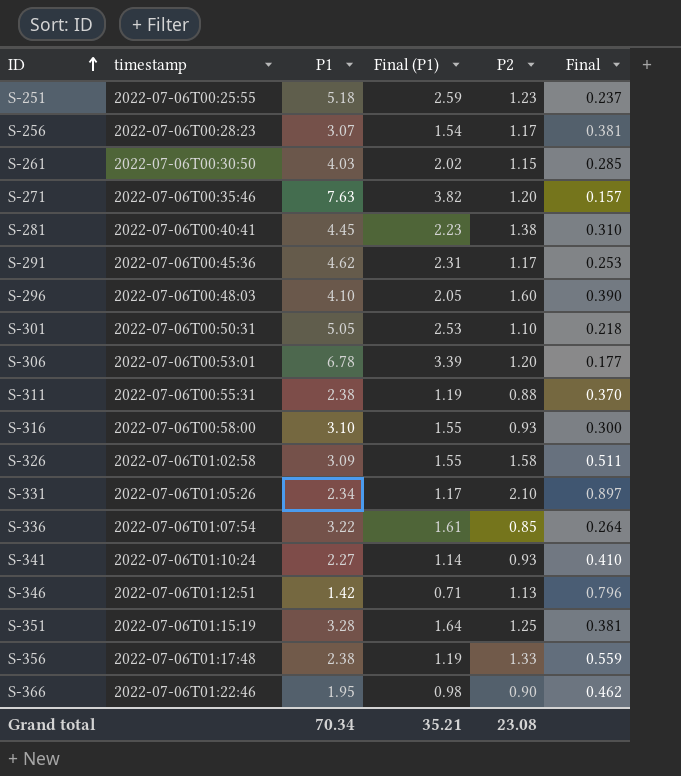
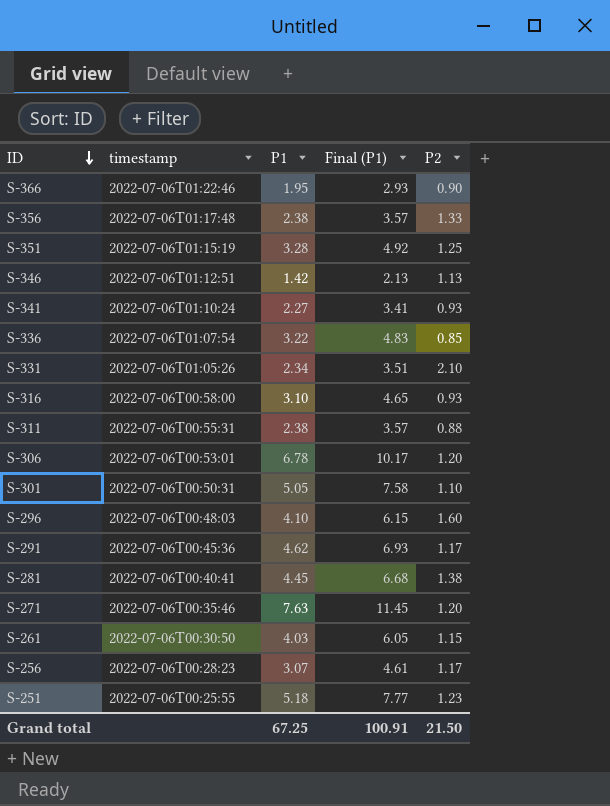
row order: ID ascending -> ID descending
column Final | formula: [P2] / [P1] -> none
column Final (P1) | formula: [P1] * 0.5 -> [P1] * 1.5
row S-326: 2022-07-06T01:02:58 | 3.09 | 1.55 | 1.58 | 0.511 -> none
Grand total | P1: 70.34 -> 67.25
Grand total | Final (P1): 35.21 -> 100.91
Grand total | P2: 23.08 -> 21.50

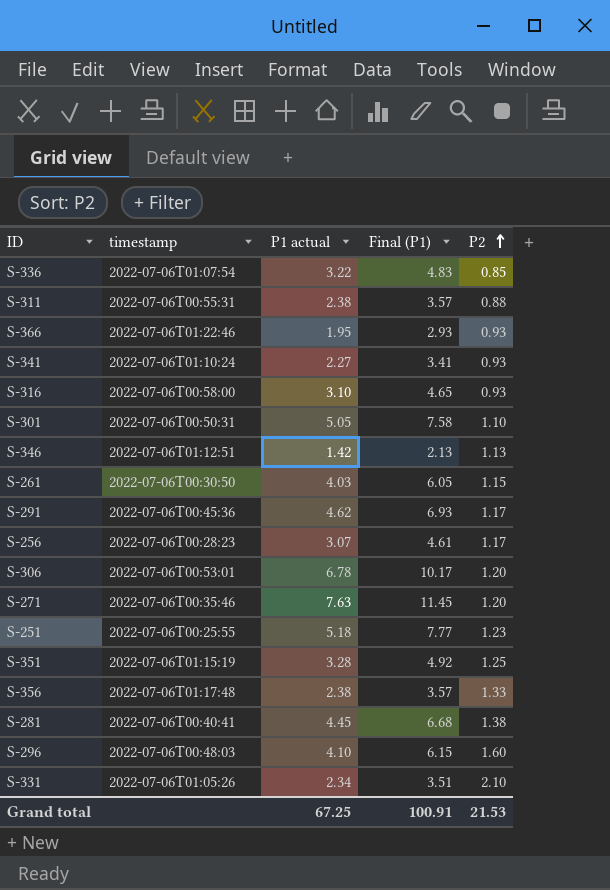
row order: ID descending -> P2 ascending
column name: P1 -> P1 actual
S-366 | P2: 0.90 -> 0.93
Grand total | P2: 21.50 -> 21.53

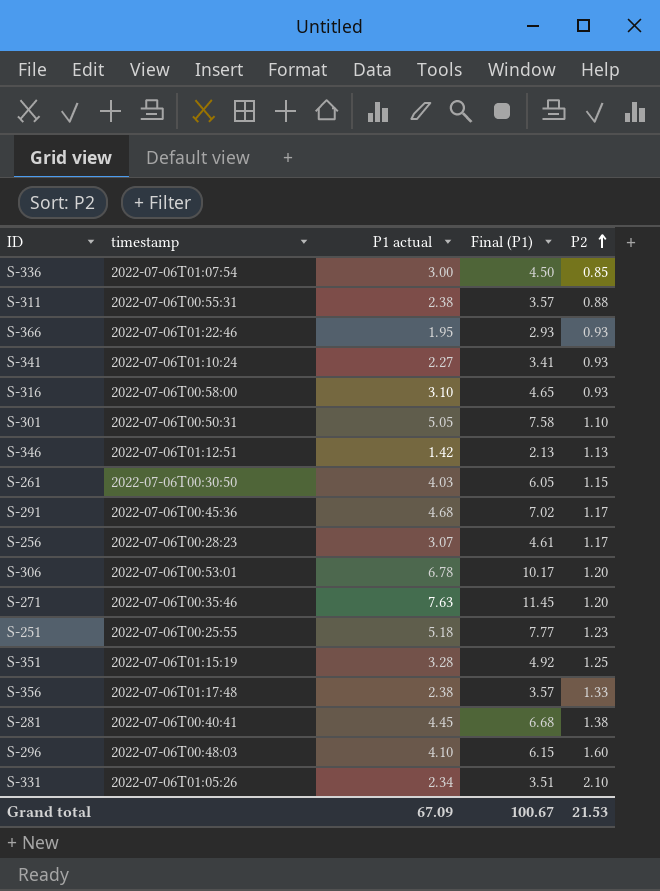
S-336 | P1 actual: 3.22 -> 3.00
S-336 | Final (P1): 4.83 -> 4.50
S-291 | P1 actual: 4.62 -> 4.68
S-291 | Final (P1): 6.93 -> 7.02
Grand total | P1 actual: 67.25 -> 67.09
Grand total | Final (P1): 100.91 -> 100.67

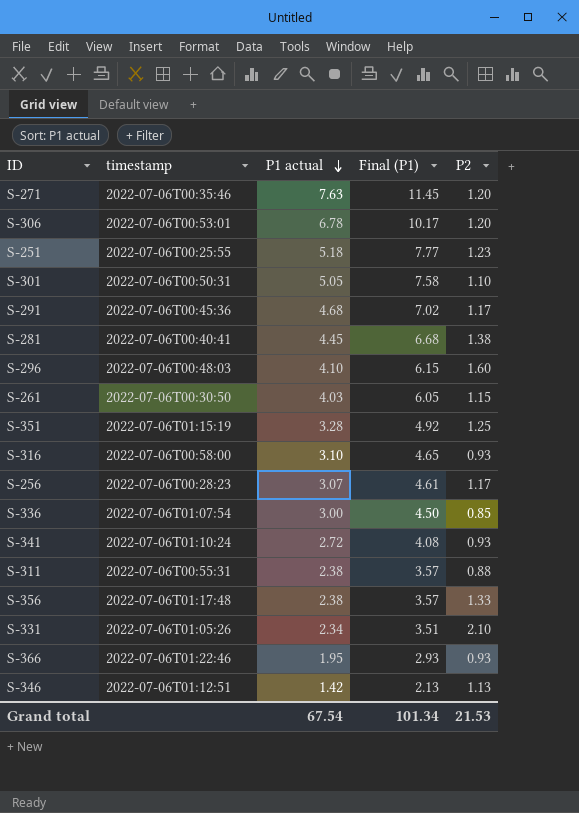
row order: P2 ascending -> P1 actual descending
S-341 | P1 actual: 2.27 -> 2.72
S-341 | Final (P1): 3.41 -> 4.08
Grand total | P1 actual: 67.09 -> 67.54
Grand total | Final (P1): 100.67 -> 101.34

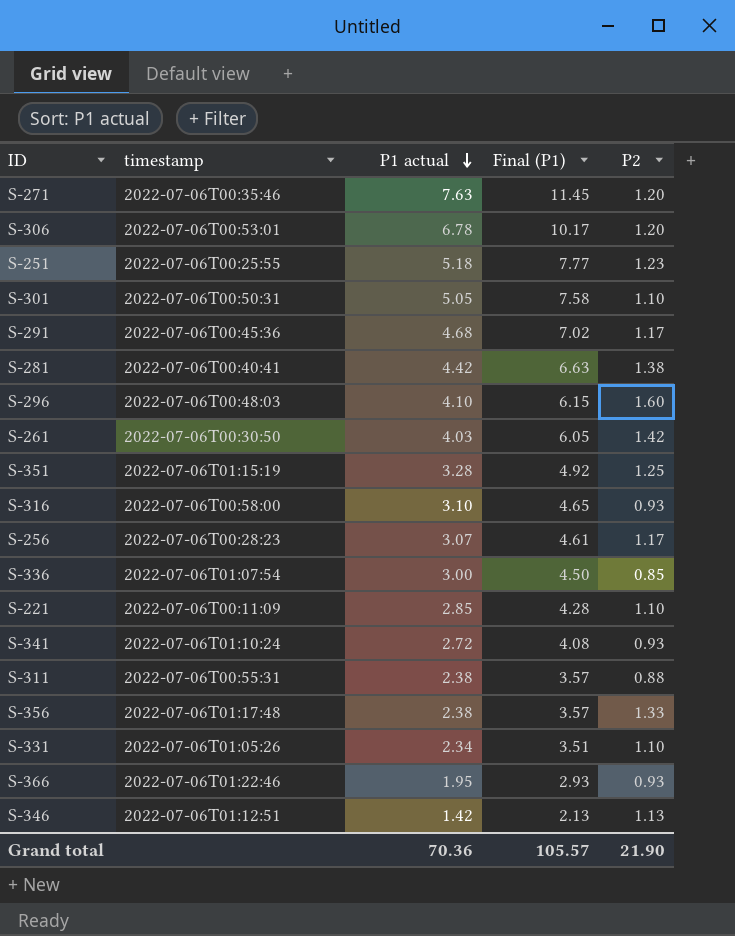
S-281 | P1 actual: 4.45 -> 4.42
S-281 | Final (P1): 6.68 -> 6.63
S-261 | P2: 1.15 -> 1.42
row S-221: none -> 2022-07-06T00:11:09 | 2.85 | 4.28 | 1.10
S-331 | P2: 2.10 -> 1.10
Grand total | P1 actual: 67.54 -> 70.36
Grand total | Final (P1): 101.34 -> 105.57
Grand total | P2: 21.53 -> 21.90

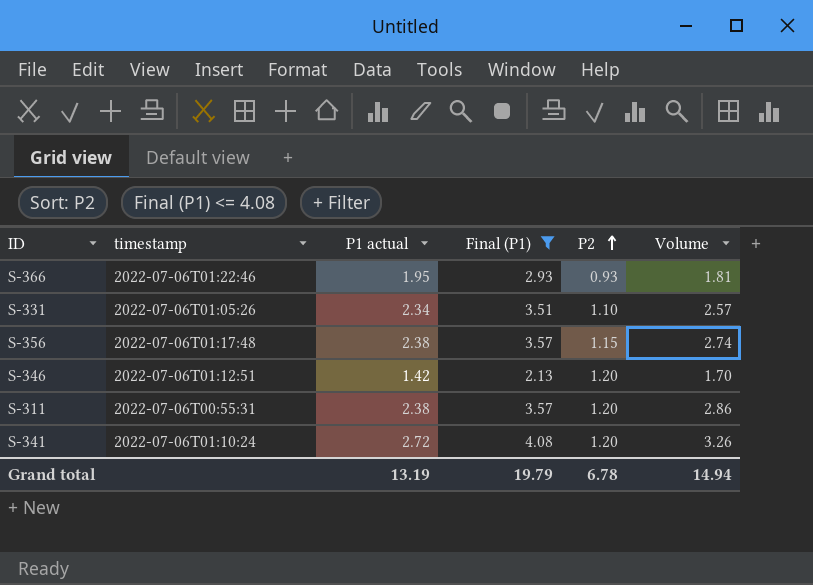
filter: none -> Final (P1) <= 4.08
row order: P1 actual descending -> P2 ascending
column Volume | formula: none -> [P1 actual] * [P2]
S-356 | P2: 1.33 -> 1.15
S-346 | P2: 1.13 -> 1.20
S-311 | P2: 0.88 -> 1.20
S-341 | P2: 0.93 -> 1.20
Grand total | P1 actual: 70.36 -> 13.19
Grand total | Final (P1): 105.57 -> 19.79
Grand total | P2: 21.90 -> 6.78

